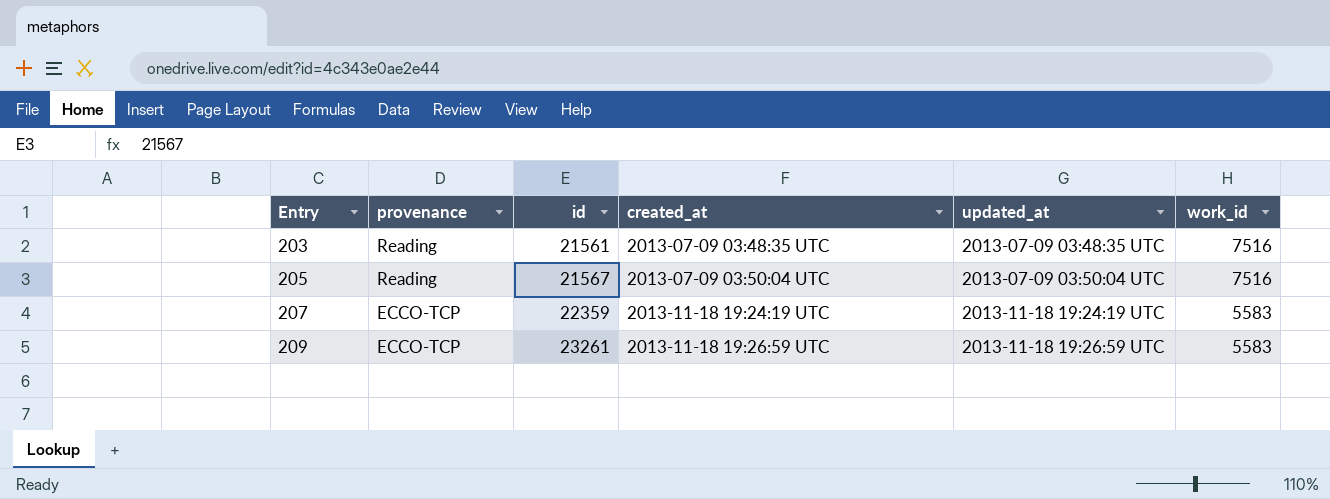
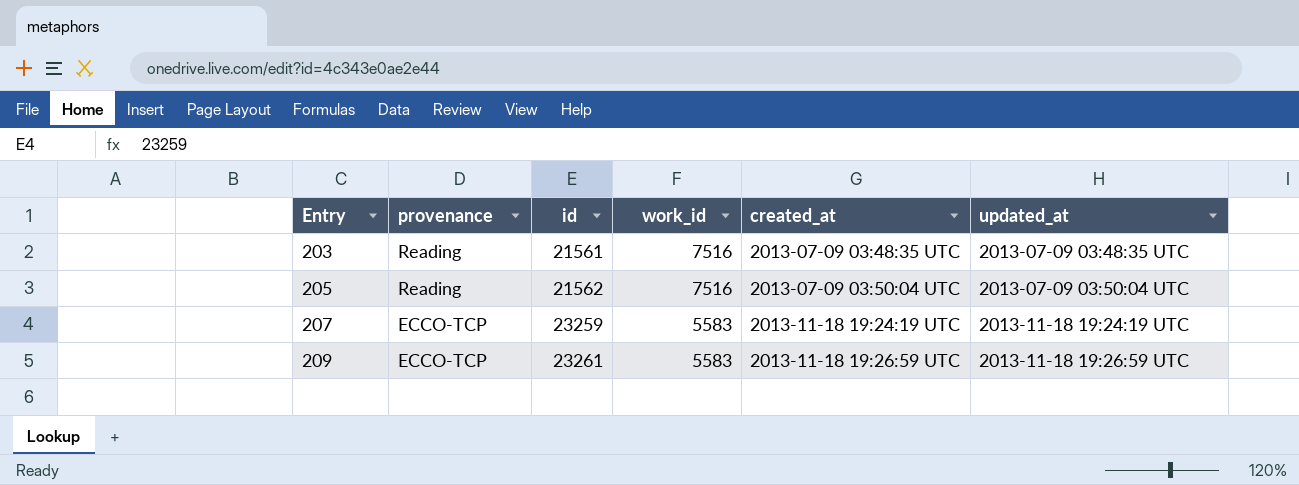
column work_id | position: 6 -> 4
205 | id: 21567 -> 21562
207 | id: 22359 -> 23259

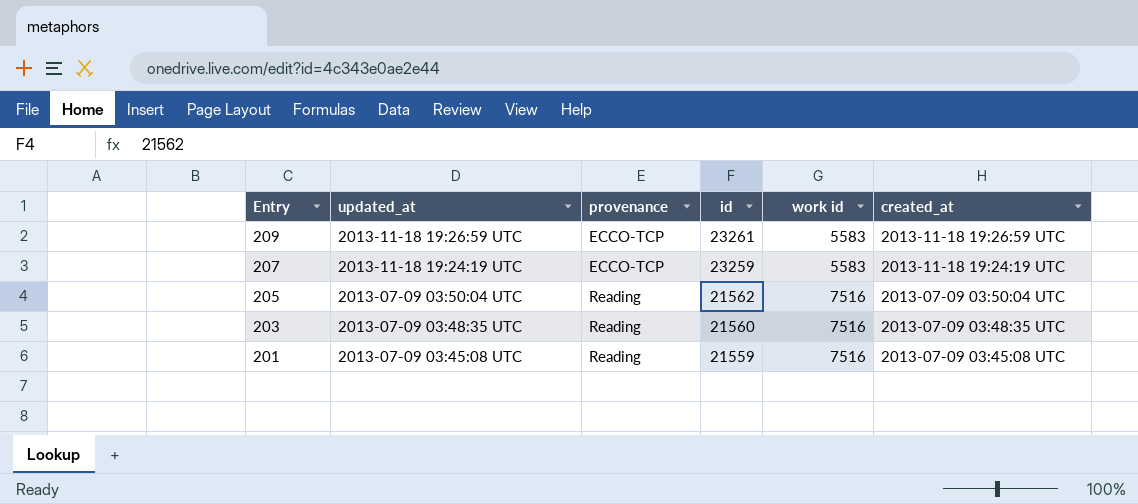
row order: Entry ascending -> Entry descending
column updated_at | position: 6 -> 2
column name: work_id -> work id
203 | id: 21561 -> 21560
row 201: none -> 2013-07-09 03:45:08 UTC | Reading | 21559 | 7516 | 2013-07-09 03:45:08 UTC

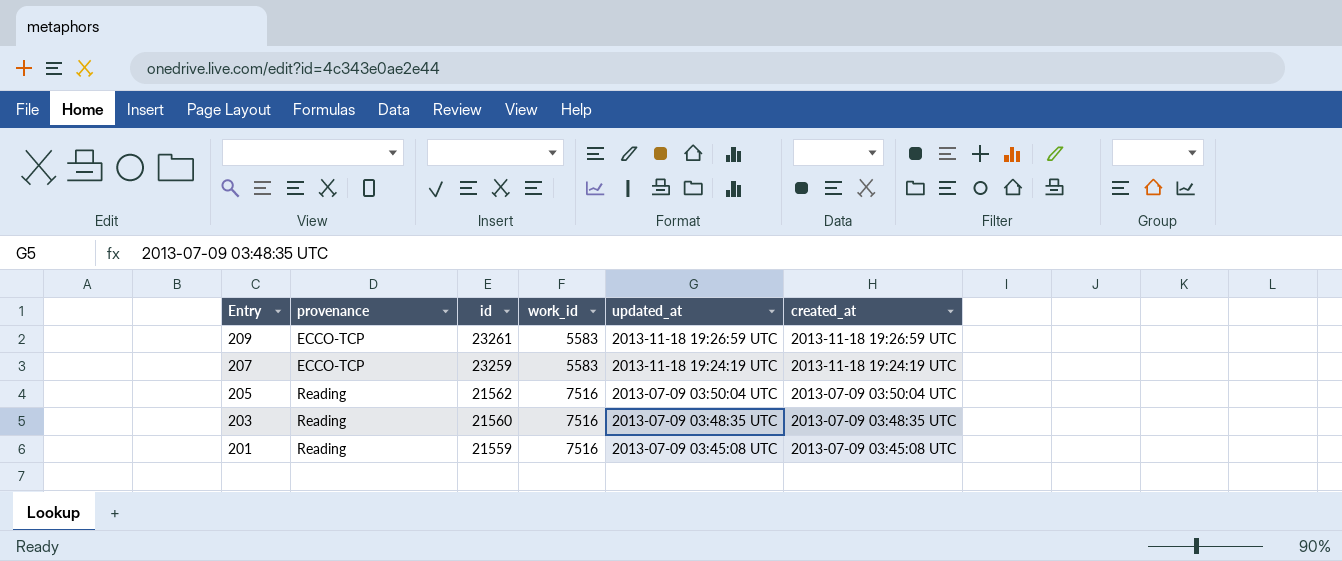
column name: work id -> work_id
column updated_at | position: 2 -> 5

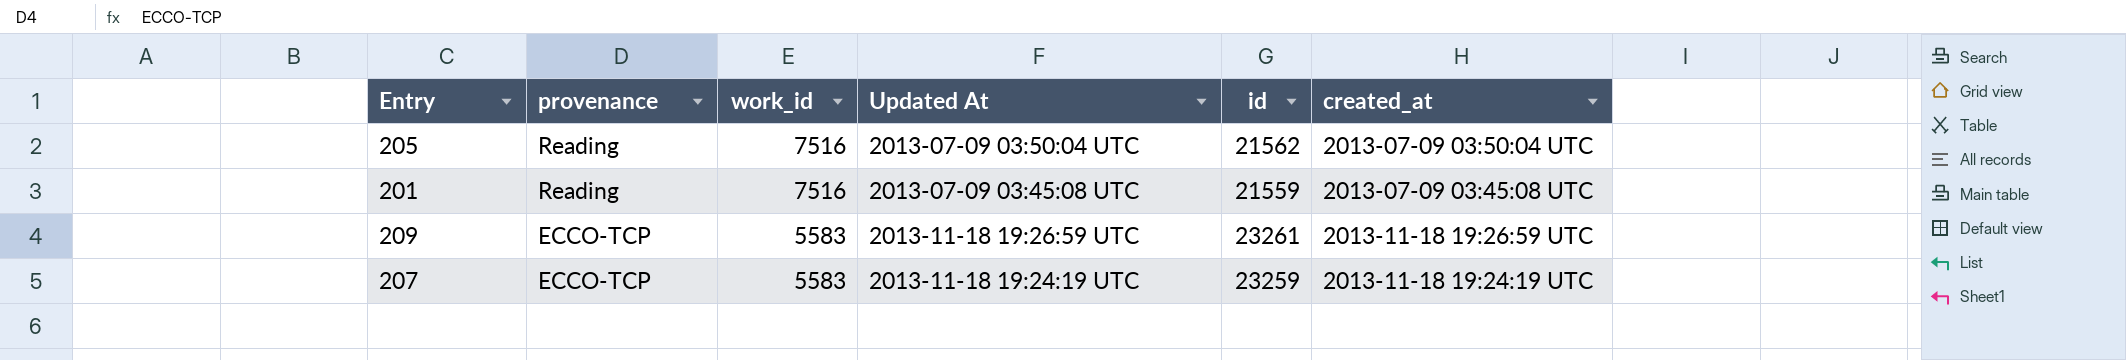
row order: Entry descending -> provenance descending
column name: updated_at -> Updated At
column id | position: 3 -> 5
row 203: Reading | 21560 | 7516 | 2013-07-09 03:48:35 UTC | 2013-07-09 03:48:35 UTC -> none

